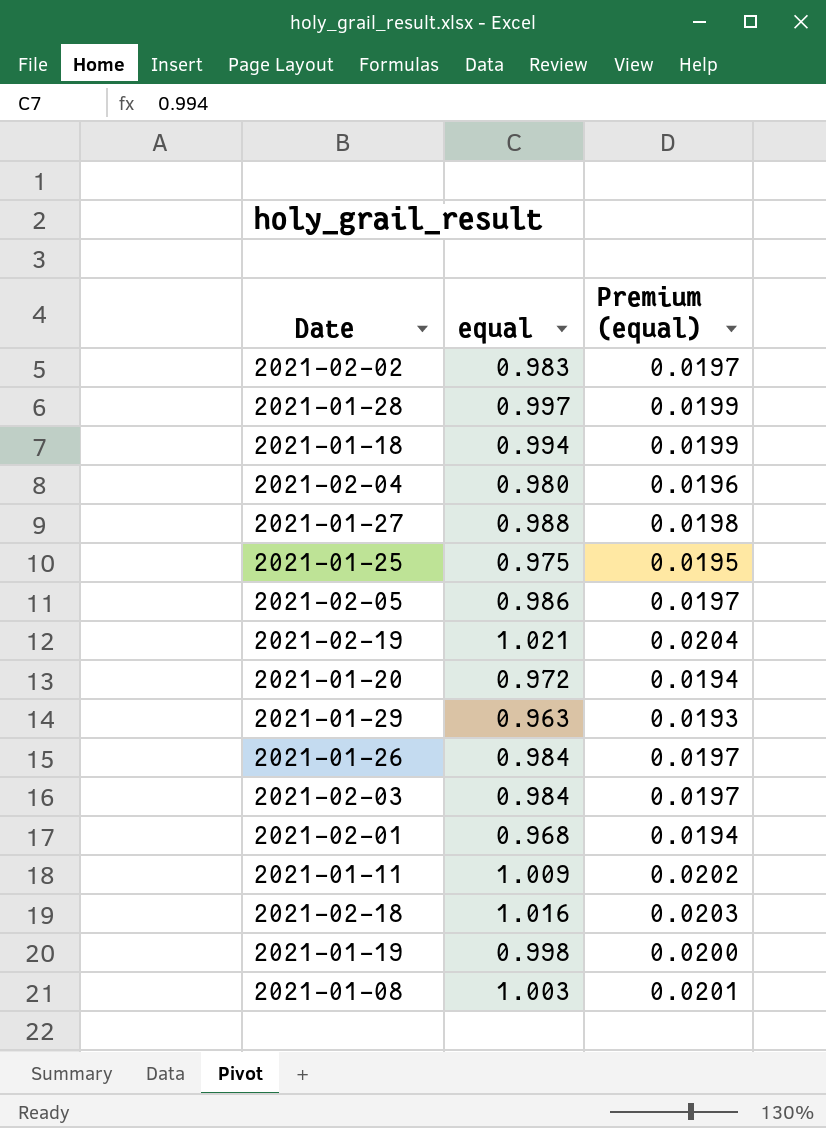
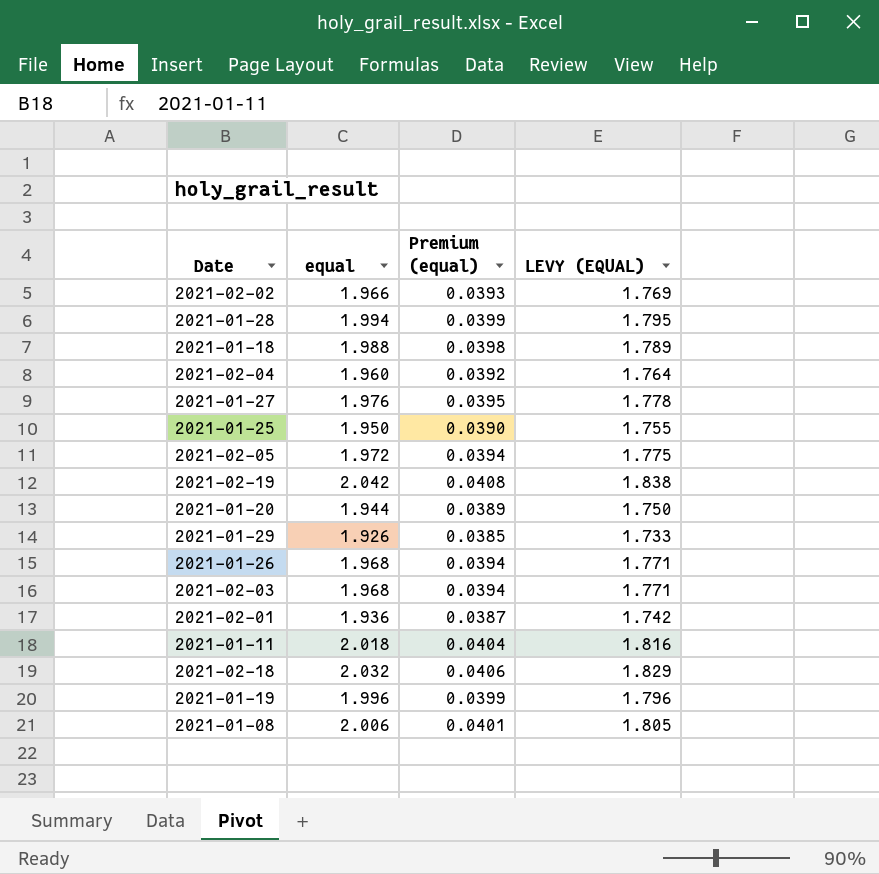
column LEVY (EQUAL) | formula: none -> [equal] * 0.9
2021-02-02 | equal: 0.983 -> 1.966
2021-02-02 | Premium (equal): 0.0197 -> 0.0393
2021-01-28 | equal: 0.997 -> 1.994
2021-01-28 | Premium (equal): 0.0199 -> 0.0399
2021-01-18 | equal: 0.994 -> 1.988
2021-01-18 | Premium (equal): 0.0199 -> 0.0398
2021-02-04 | equal: 0.980 -> 1.960
2021-02-04 | Premium (equal): 0.0196 -> 0.0392
2021-01-27 | equal: 0.988 -> 1.976
2021-01-27 | Premium (equal): 0.0198 -> 0.0395
2021-01-25 | equal: 0.975 -> 1.950
2021-01-25 | Premium (equal): 0.0195 -> 0.0390
2021-02-05 | equal: 0.986 -> 1.972
2021-02-05 | Premium (equal): 0.0197 -> 0.0394
2021-02-19 | equal: 1.021 -> 2.042
2021-02-19 | Premium (equal): 0.0204 -> 0.0408
2021-01-20 | equal: 0.972 -> 1.944
2021-01-20 | Premium (equal): 0.0194 -> 0.0389
2021-01-29 | equal: 0.963 -> 1.926
2021-01-29 | Premium (equal): 0.0193 -> 0.0385
2021-01-26 | equal: 0.984 -> 1.968
2021-01-26 | Premium (equal): 0.0197 -> 0.0394
2021-02-03 | equal: 0.984 -> 1.968
2021-02-03 | Premium (equal): 0.0197 -> 0.0394
2021-02-01 | equal: 0.968 -> 1.936
2021-02-01 | Premium (equal): 0.0194 -> 0.0387
2021-01-11 | equal: 1.009 -> 2.018
2021-01-11 | Premium (equal): 0.0202 -> 0.0404
2021-02-18 | equal: 1.016 -> 2.032
2021-02-18 | Premium (equal): 0.0203 -> 0.0406
2021-01-19 | equal: 0.998 -> 1.996
2021-01-19 | Premium (equal): 0.0200 -> 0.0399
2021-01-08 | equal: 1.003 -> 2.006
2021-01-08 | Premium (equal): 0.0201 -> 0.0401

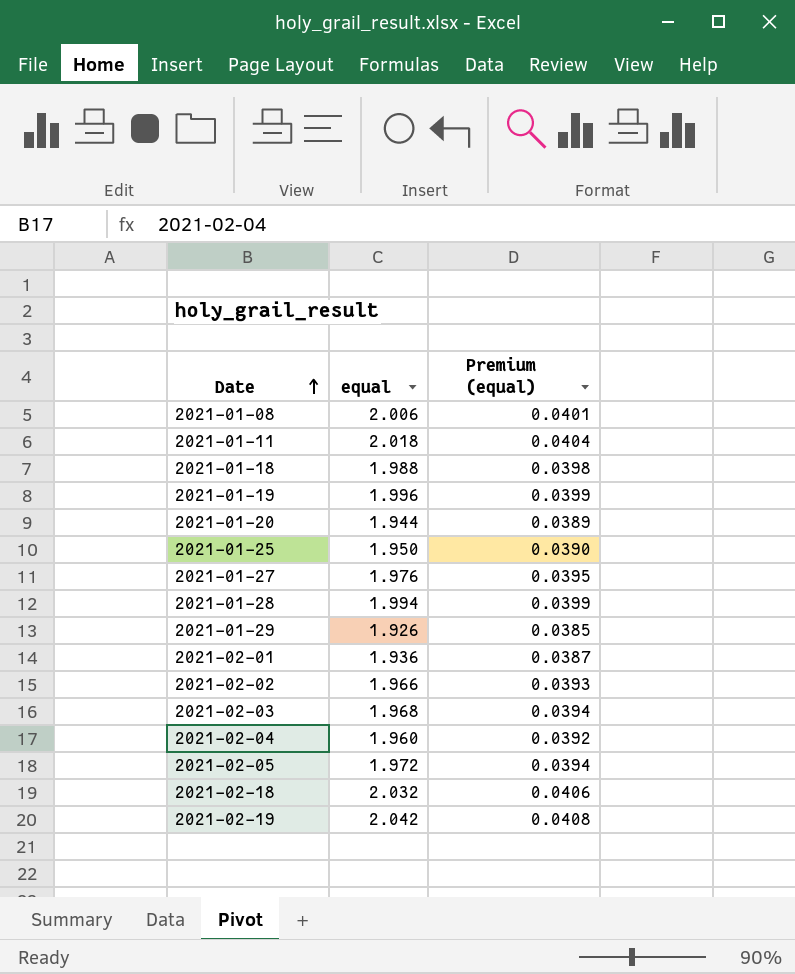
row order: none -> Date ascending
column LEVY (EQUAL) | formula: [equal] * 0.9 -> none
row 2021-01-26: 1.968 | 0.0394 | 1.771 -> none

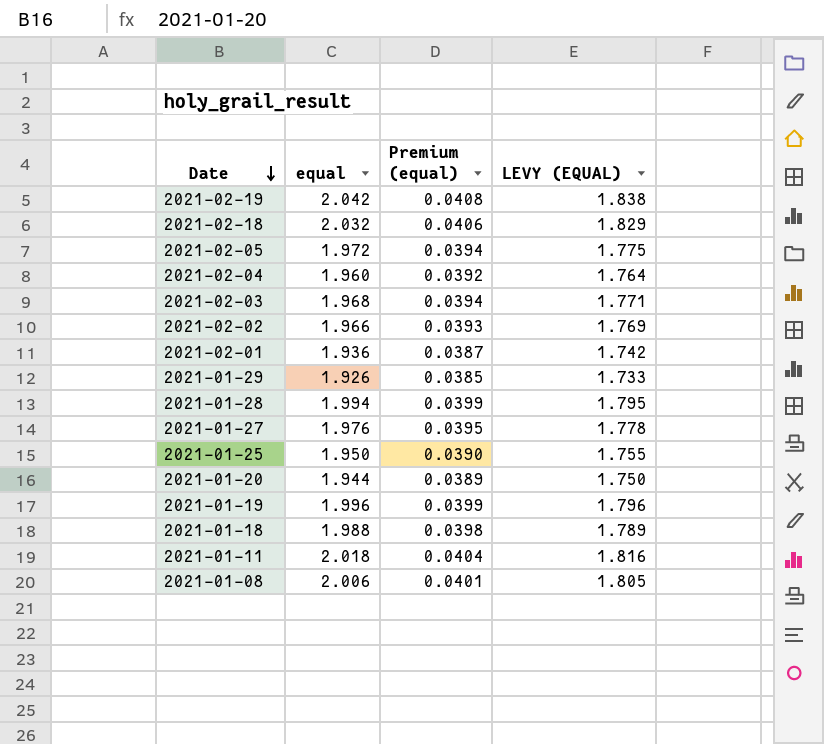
row order: Date ascending -> Date descending
column LEVY (EQUAL) | formula: none -> [equal] * 0.9

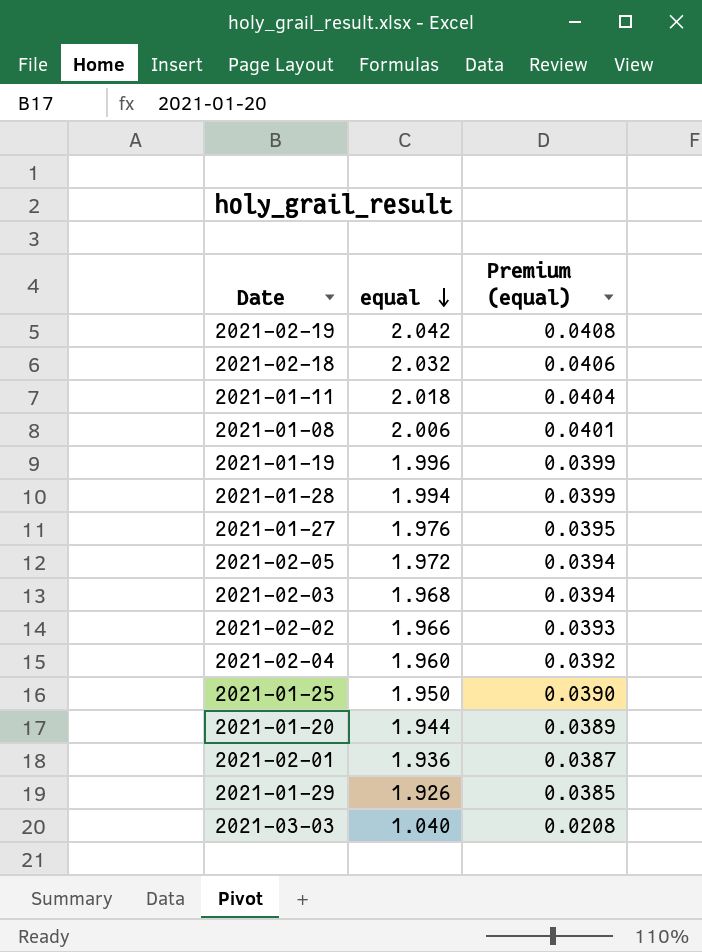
row order: Date descending -> equal descending
column LEVY (EQUAL) | formula: [equal] * 0.9 -> none
row 2021-01-18: 1.988 | 0.0398 | 1.789 -> none
row 2021-03-03: none -> 1.040 | 0.0208

